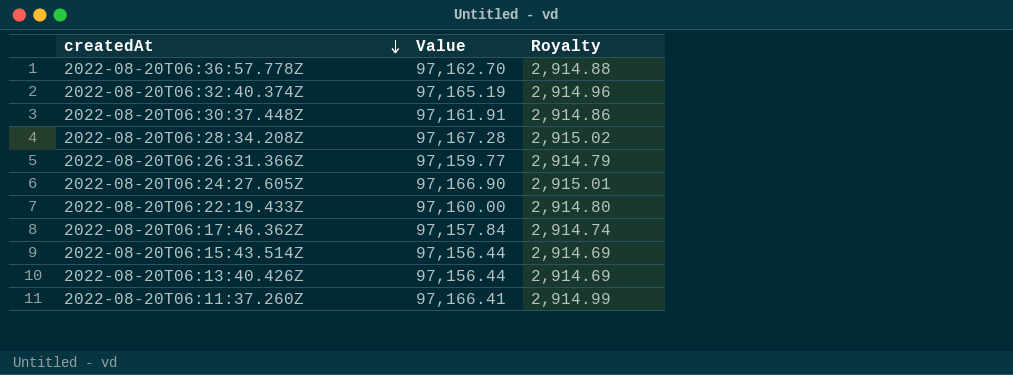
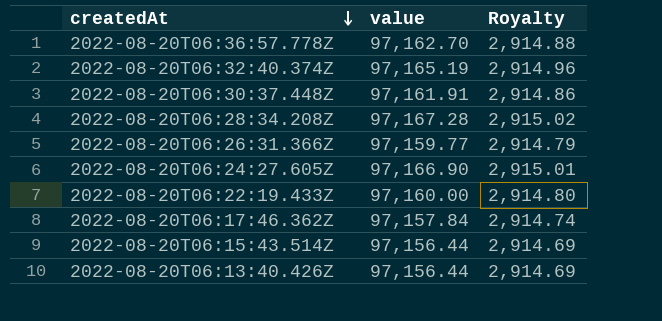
column name: Value -> value
row 2022-08-20T06:11:37.260Z: 97,166.41 | 2,914.99 -> none

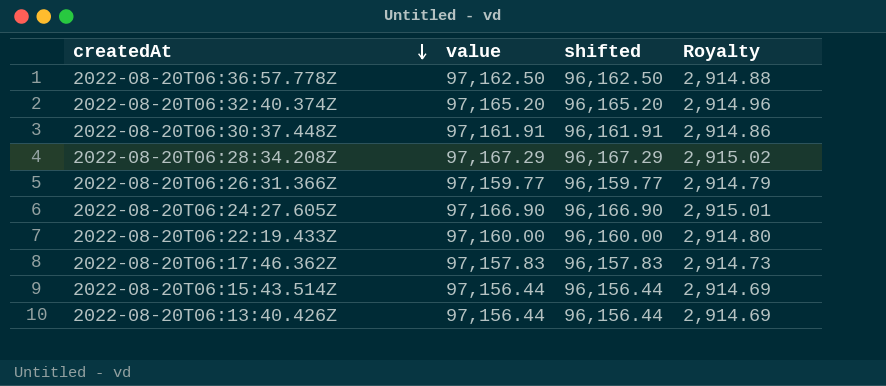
column shifted | formula: none -> [value] - 1000
2022-08-20T06:36:57.778Z | value: 97,162.70 -> 97,162.50
2022-08-20T06:32:40.374Z | value: 97,165.19 -> 97,165.20
2022-08-20T06:28:34.208Z | value: 97,167.28 -> 97,167.29
2022-08-20T06:17:46.362Z | value: 97,157.84 -> 97,157.83
2022-08-20T06:17:46.362Z | Royalty: 2,914.74 -> 2,914.73

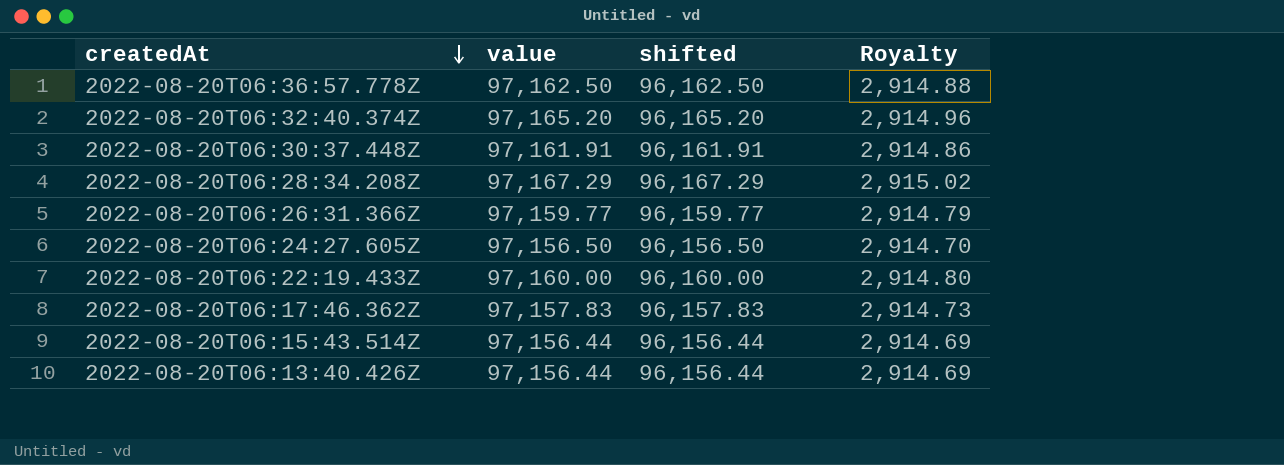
2022-08-20T06:24:27.605Z | value: 97,166.90 -> 97,156.50
2022-08-20T06:24:27.605Z | shifted: 96,166.90 -> 96,156.50
2022-08-20T06:24:27.605Z | Royalty: 2,915.01 -> 2,914.70

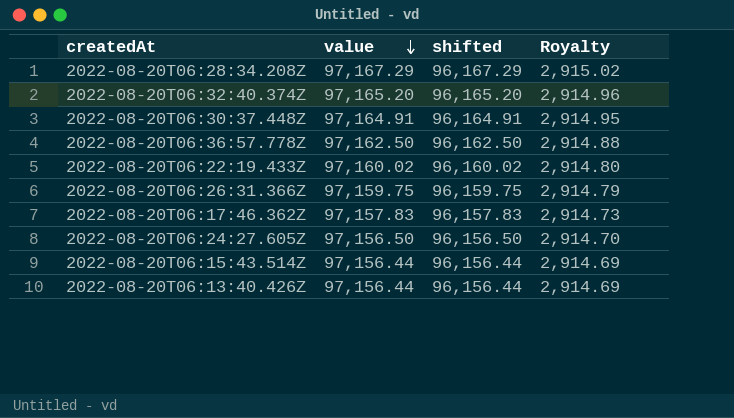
row order: createdAt descending -> value descending
2022-08-20T06:30:37.448Z | value: 97,161.91 -> 97,164.91
2022-08-20T06:30:37.448Z | shifted: 96,161.91 -> 96,164.91
2022-08-20T06:30:37.448Z | Royalty: 2,914.86 -> 2,914.95
2022-08-20T06:22:19.433Z | value: 97,160.00 -> 97,160.02
2022-08-20T06:22:19.433Z | shifted: 96,160.00 -> 96,160.02
2022-08-20T06:26:31.366Z | value: 97,159.77 -> 97,159.75
2022-08-20T06:26:31.366Z | shifted: 96,159.77 -> 96,159.75

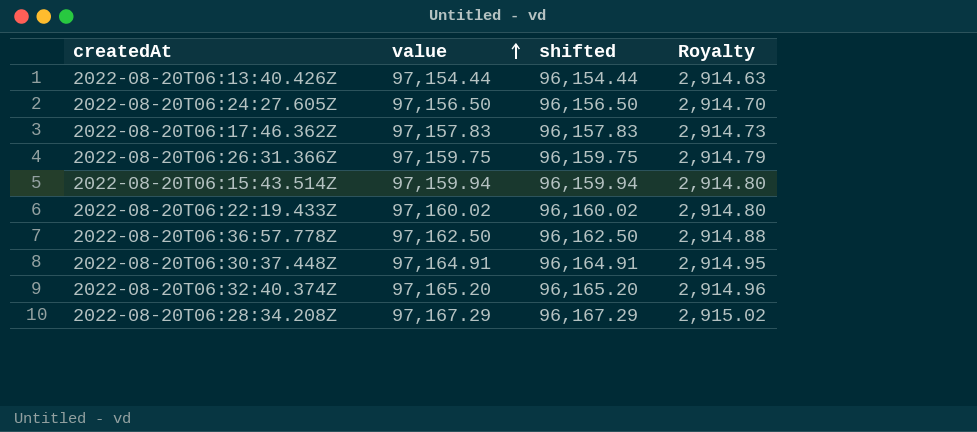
row order: value descending -> value ascending
2022-08-20T06:13:40.426Z | value: 97,156.44 -> 97,154.44
2022-08-20T06:13:40.426Z | shifted: 96,156.44 -> 96,154.44
2022-08-20T06:13:40.426Z | Royalty: 2,914.69 -> 2,914.63
2022-08-20T06:15:43.514Z | value: 97,156.44 -> 97,159.94
2022-08-20T06:15:43.514Z | shifted: 96,156.44 -> 96,159.94
2022-08-20T06:15:43.514Z | Royalty: 2,914.69 -> 2,914.80

